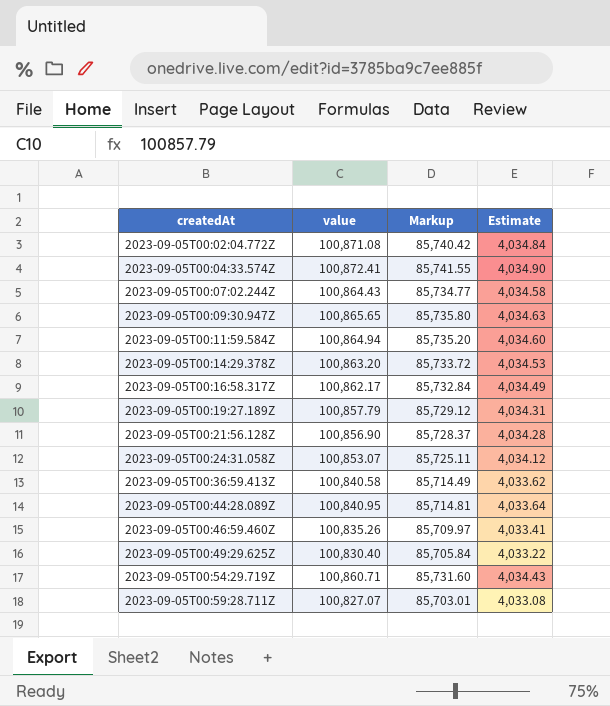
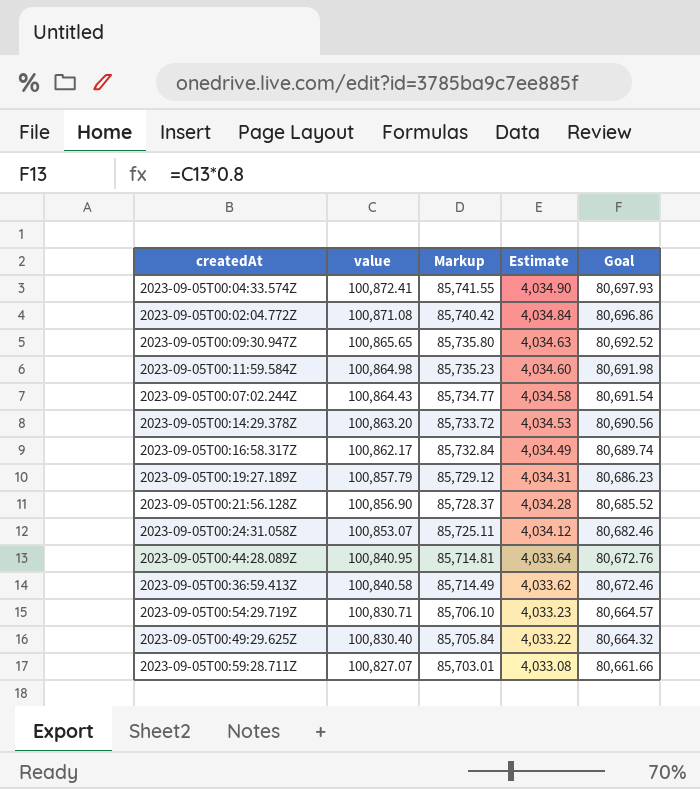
row order: createdAt ascending -> value descending
column Goal | formula: none -> [value] * 0.8
row 2023-09-05T00:46:59.460Z: 100,835.26 | 85,709.97 | 4,033.41 -> none
2023-09-05T00:11:59.584Z | value: 100,864.94 -> 100,864.98
2023-09-05T00:11:59.584Z | Markup: 85,735.20 -> 85,735.23
2023-09-05T00:54:29.719Z | value: 100,860.71 -> 100,830.71
2023-09-05T00:54:29.719Z | Markup: 85,731.60 -> 85,706.10
2023-09-05T00:54:29.719Z | Estimate: 4,034.43 -> 4,033.23

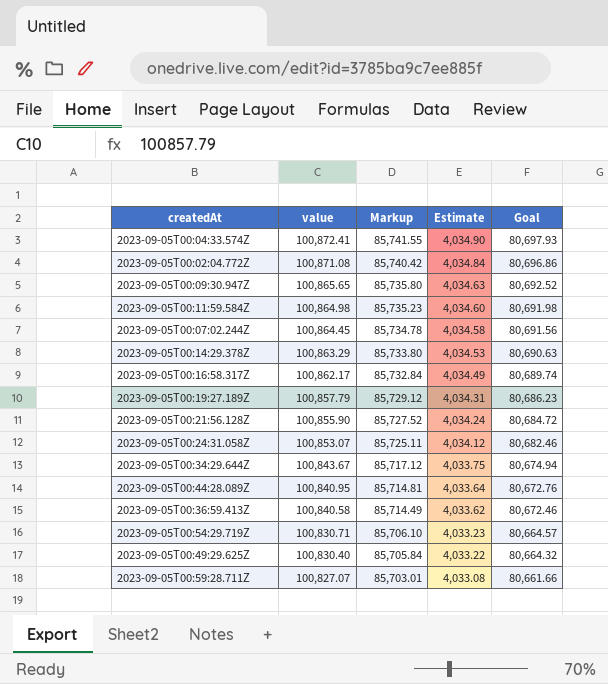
2023-09-05T00:07:02.244Z | value: 100,864.43 -> 100,864.45
2023-09-05T00:07:02.244Z | Markup: 85,734.77 -> 85,734.78
2023-09-05T00:07:02.244Z | Goal: 80,691.54 -> 80,691.56
2023-09-05T00:14:29.378Z | value: 100,863.20 -> 100,863.29
2023-09-05T00:14:29.378Z | Markup: 85,733.72 -> 85,733.80
2023-09-05T00:14:29.378Z | Goal: 80,690.56 -> 80,690.63
2023-09-05T00:21:56.128Z | value: 100,856.90 -> 100,855.90
2023-09-05T00:21:56.128Z | Markup: 85,728.37 -> 85,727.52
2023-09-05T00:21:56.128Z | Estimate: 4,034.28 -> 4,034.24
2023-09-05T00:21:56.128Z | Goal: 80,685.52 -> 80,684.72
row 2023-09-05T00:34:29.644Z: none -> 100,843.67 | 85,717.12 | 4,033.75 | 80,674.94

